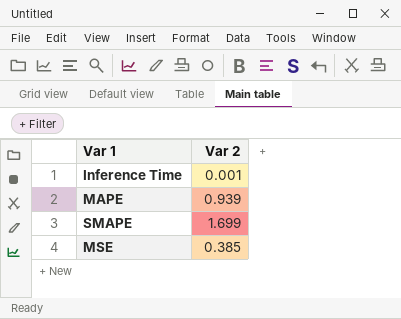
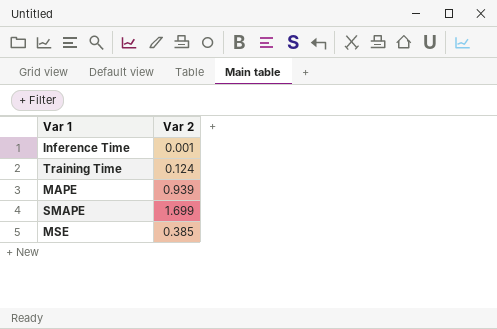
row Training Time: none -> 0.124

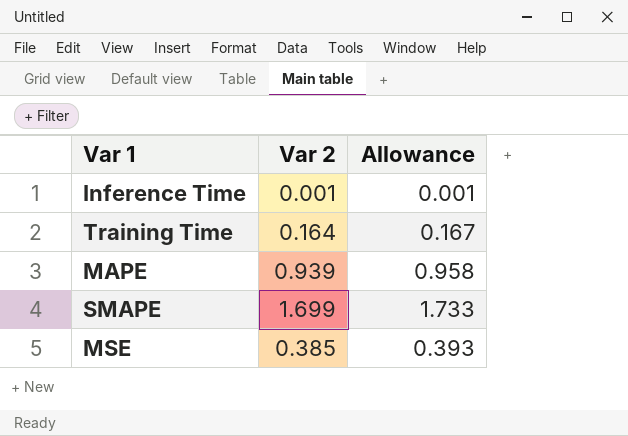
column Allowance | formula: none -> [Var 2] * 1.02
Training Time | Var 2: 0.124 -> 0.164

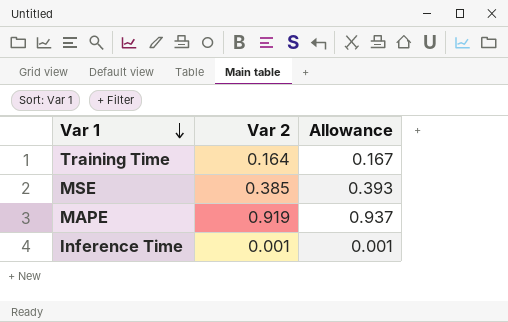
row order: none -> Var 1 descending
row SMAPE: 1.699 | 1.733 -> none
MAPE | Var 2: 0.939 -> 0.919
MAPE | Allowance: 0.958 -> 0.937

